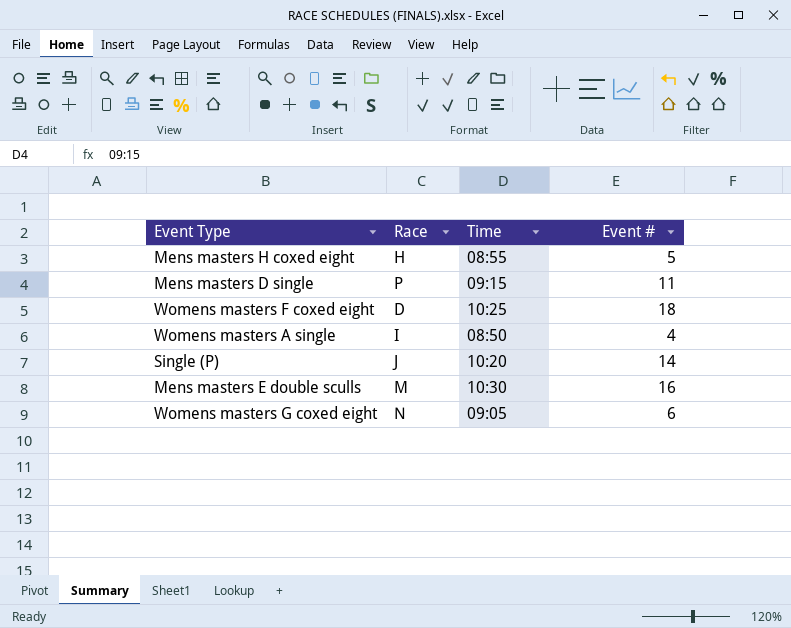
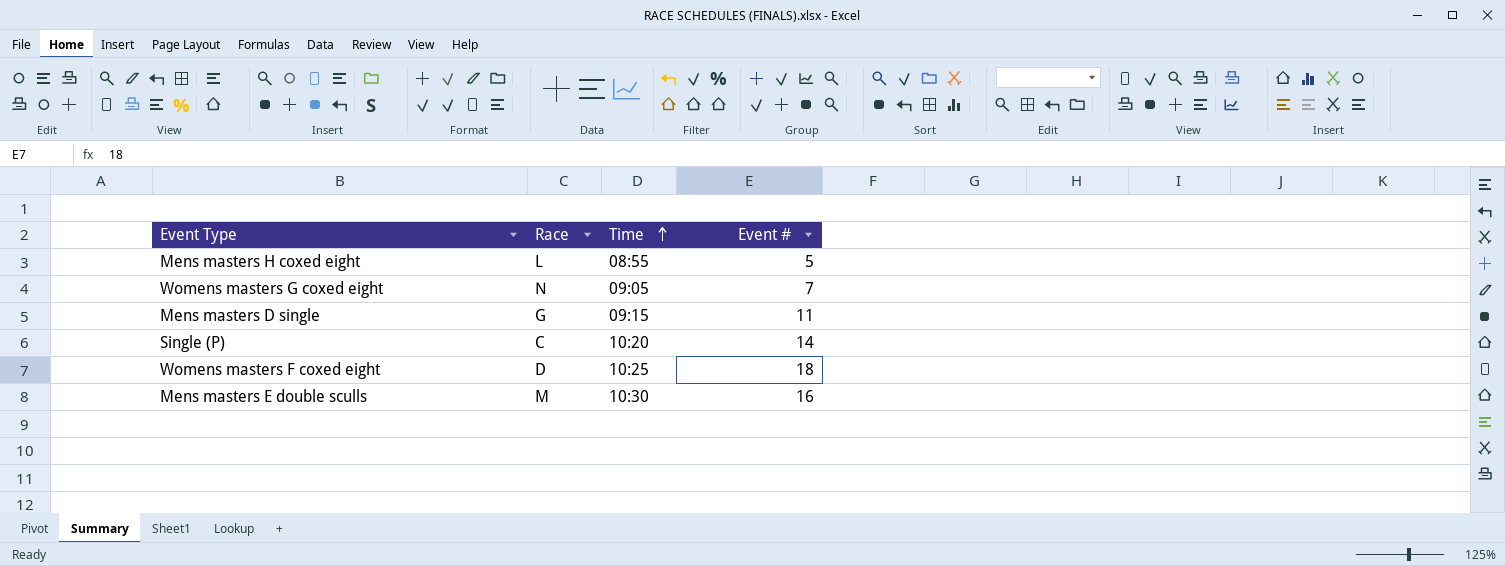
row order: none -> Time ascending
row Womens masters A single: I | 08:50 | 4 -> none
Mens masters H coxed eight | Race: H -> L
Womens masters G coxed eight | Event #: 6 -> 7
Mens masters D single | Race: P -> G
Single (P) | Race: J -> C

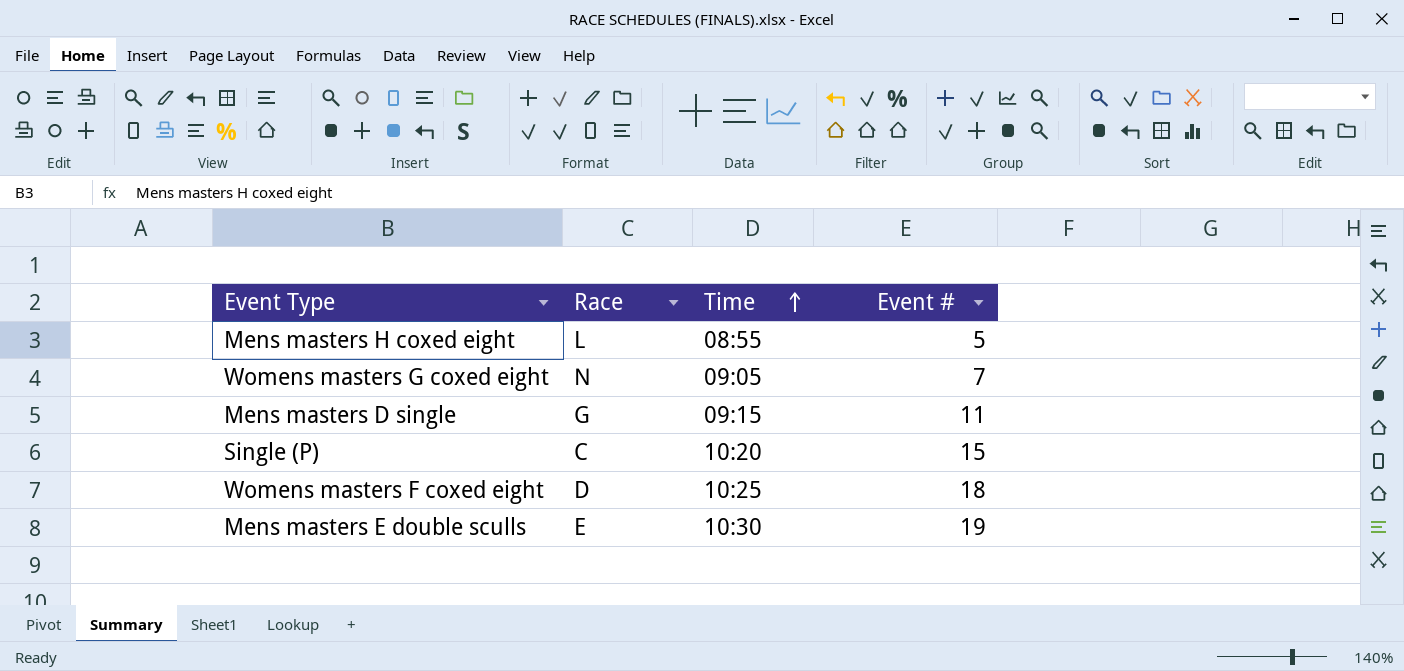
Single (P) | Event #: 14 -> 15
Mens masters E double sculls | Race: M -> E
Mens masters E double sculls | Event #: 16 -> 19

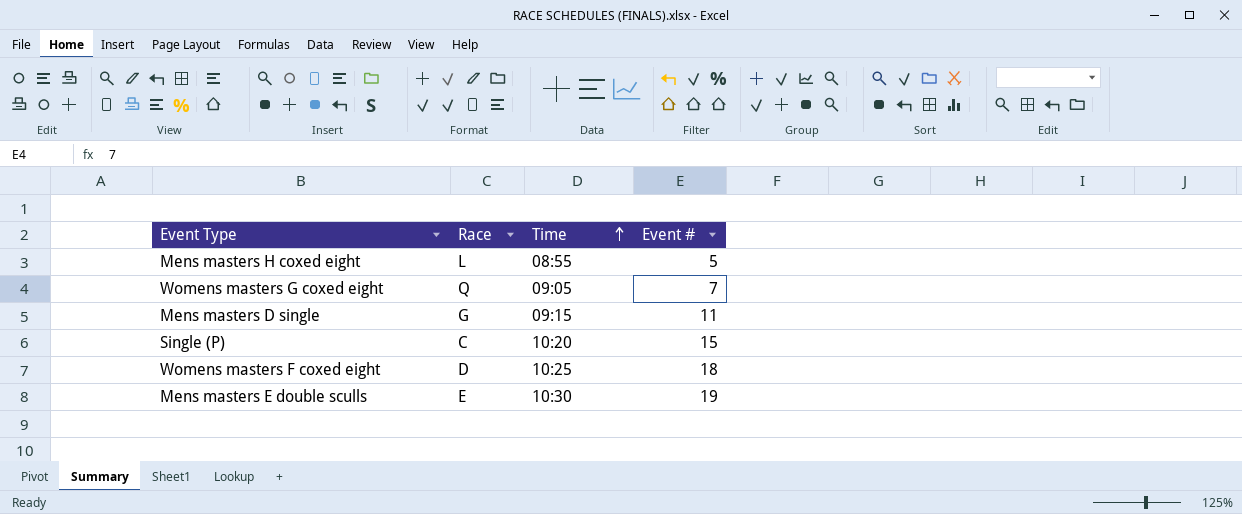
Womens masters G coxed eight | Race: N -> Q

